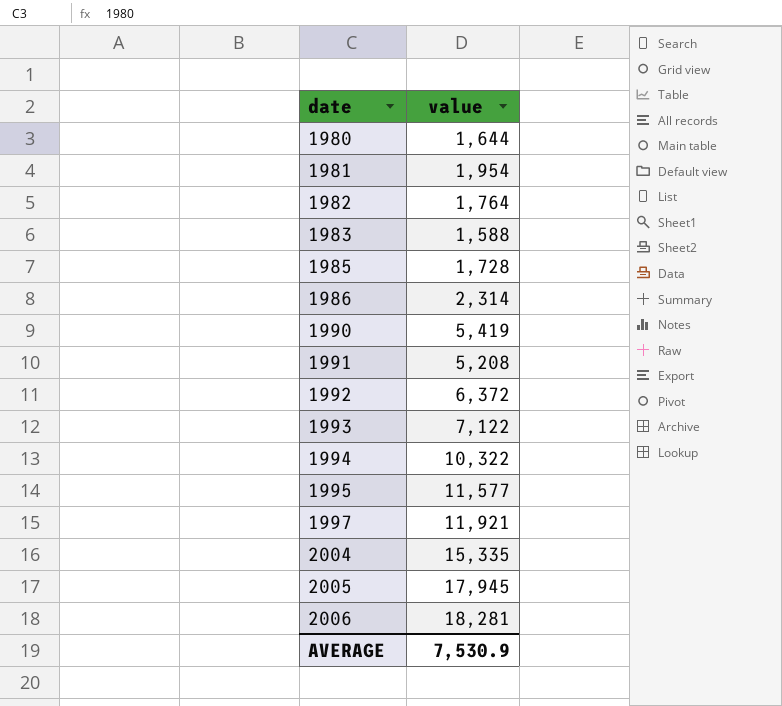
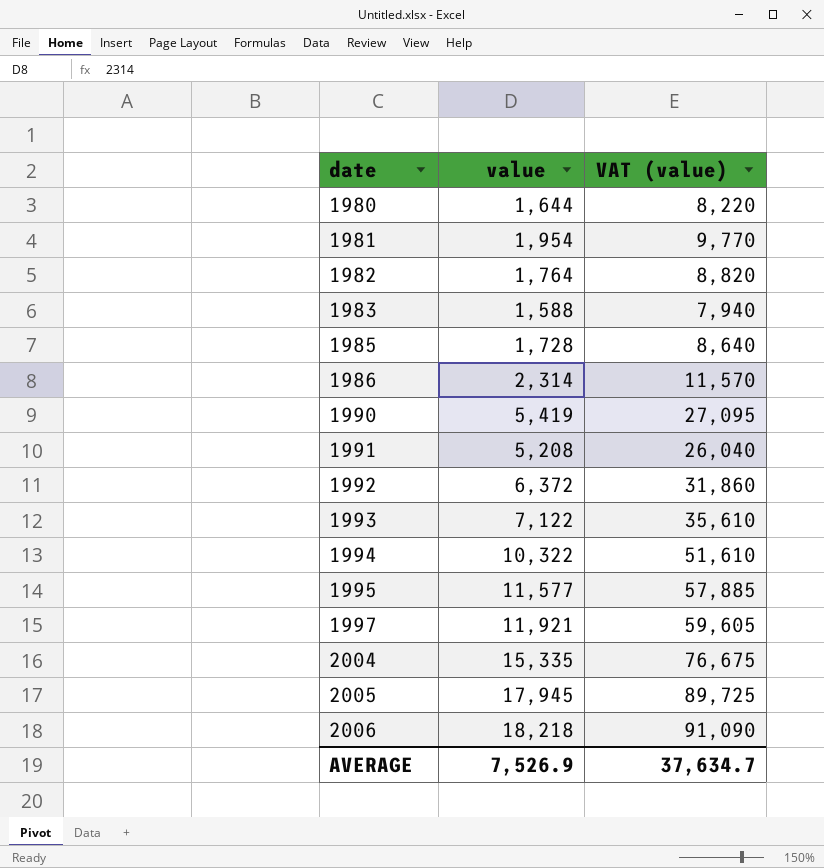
column VAT (value) | formula: none -> [value] * 5
2006 | value: 18,281 -> 18,218
AVERAGE | value: 7,530.9 -> 7,526.9

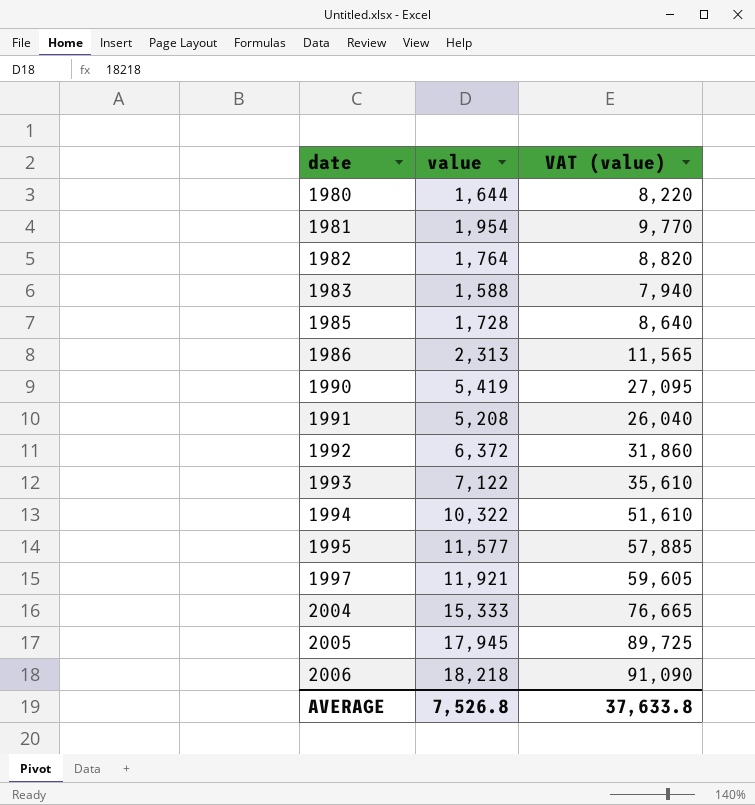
1986 | value: 2,314 -> 2,313
1986 | VAT (value): 11,570 -> 11,565
2004 | value: 15,335 -> 15,333
2004 | VAT (value): 76,675 -> 76,665
AVERAGE | value: 7,526.9 -> 7,526.8
AVERAGE | VAT (value): 37,634.7 -> 37,633.8

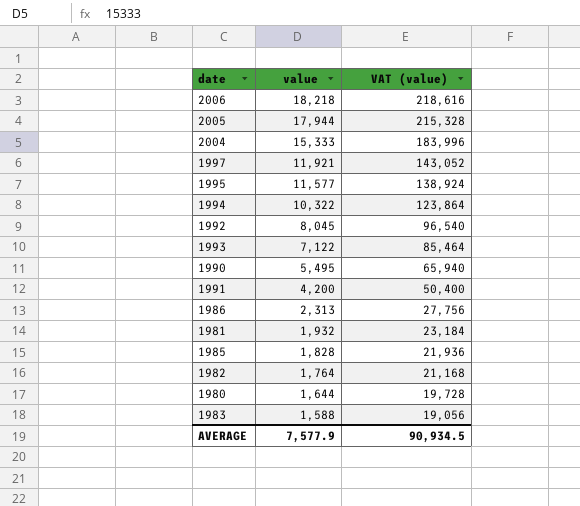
row order: date ascending -> value descending
column VAT (value) | formula: [value] * 5 -> [value] * 12
2005 | value: 17,945 -> 17,944
1992 | value: 6,372 -> 8,045
1990 | value: 5,419 -> 5,495
1991 | value: 5,208 -> 4,200
1981 | value: 1,954 -> 1,932
1985 | value: 1,728 -> 1,828
AVERAGE | value: 7,526.8 -> 7,577.9
AVERAGE | VAT (value): 37,633.8 -> 90,934.5

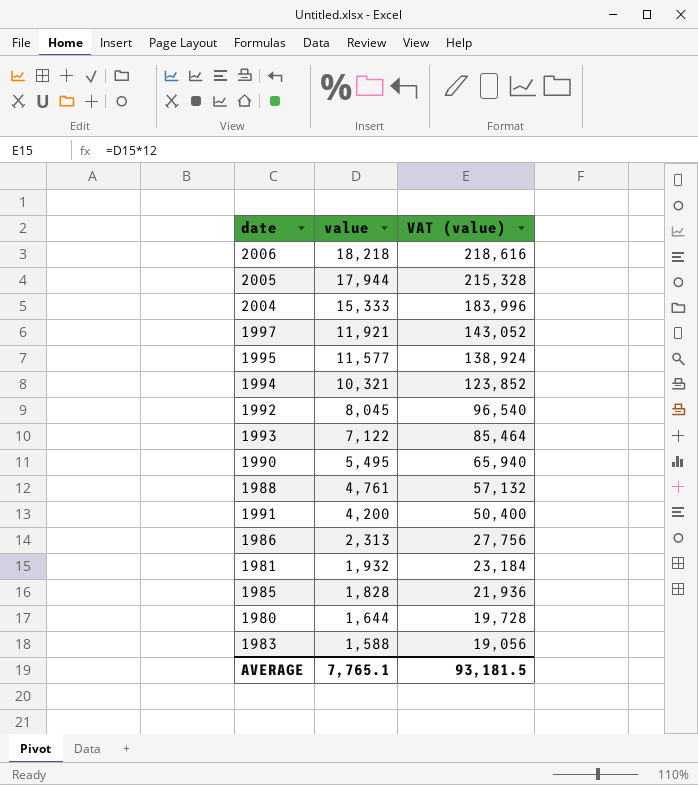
row 1982: 1,764 | 21,168 -> none
1994 | value: 10,322 -> 10,321
1994 | VAT (value): 123,864 -> 123,852
row 1988: none -> 4,761 | 57,132
AVERAGE | value: 7,577.9 -> 7,765.1
AVERAGE | VAT (value): 90,934.5 -> 93,181.5

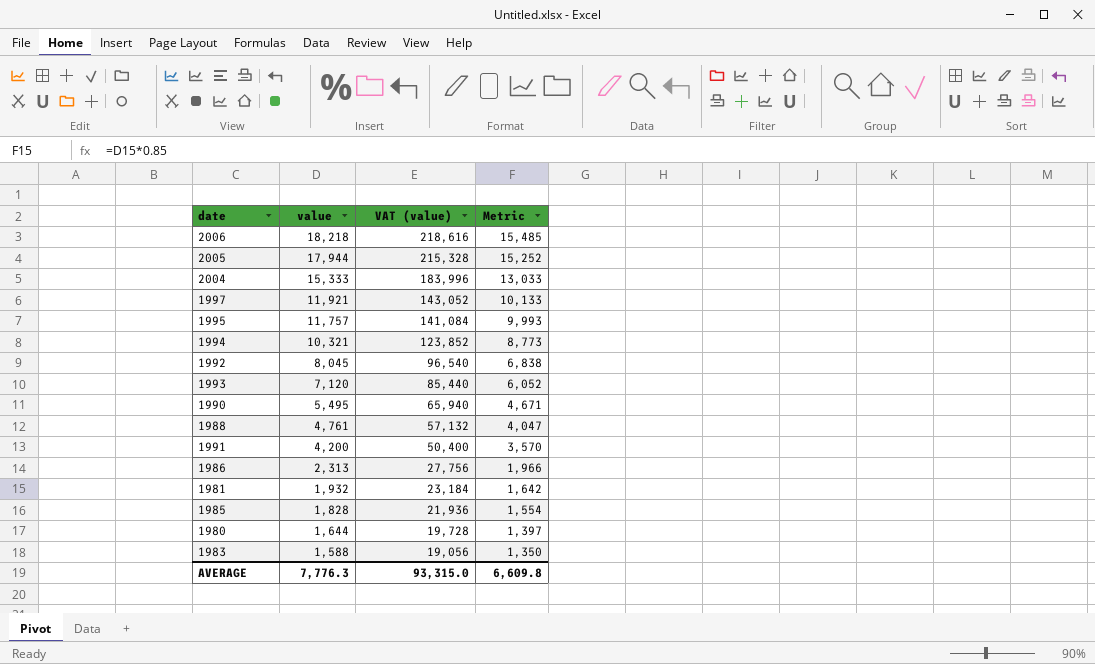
column Metric | formula: none -> [value] * 0.85
1995 | value: 11,577 -> 11,757
1995 | VAT (value): 138,924 -> 141,084
1993 | value: 7,122 -> 7,120
1993 | VAT (value): 85,464 -> 85,440
AVERAGE | value: 7,765.1 -> 7,776.3
AVERAGE | VAT (value): 93,181.5 -> 93,315.0

